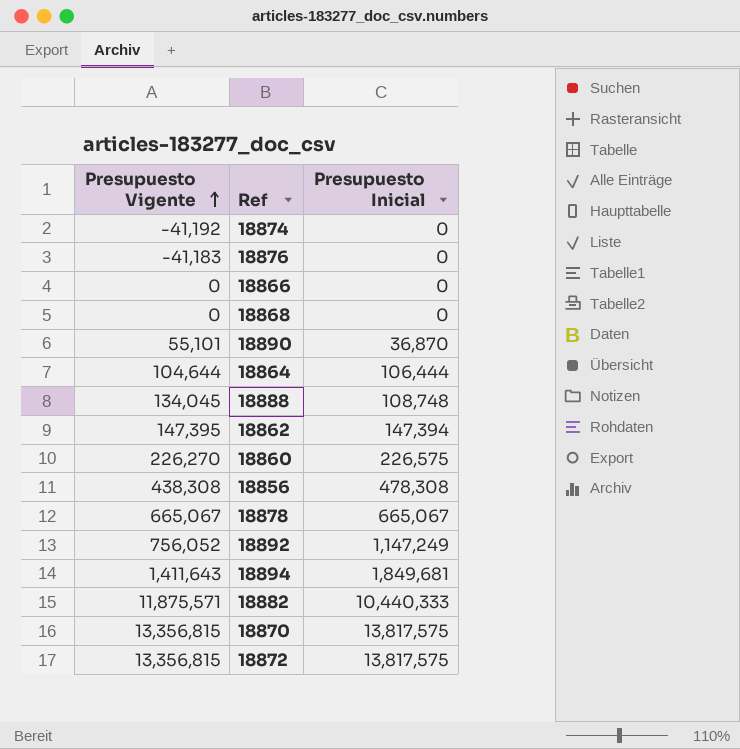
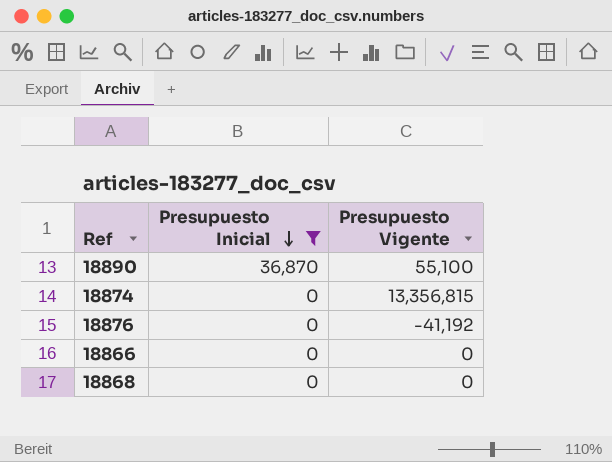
filter: none -> Presupuesto Inicial <= 36,870
row order: Presupuesto Vigente ascending -> Presupuesto Inicial descending
column Presupuesto Vigente | position: 1 -> 3
18890 | Presupuesto Vigente: 55,101 -> 55,100
18874 | Presupuesto Vigente: -41,192 -> 13,356,815
18876 | Presupuesto Vigente: -41,183 -> -41,192

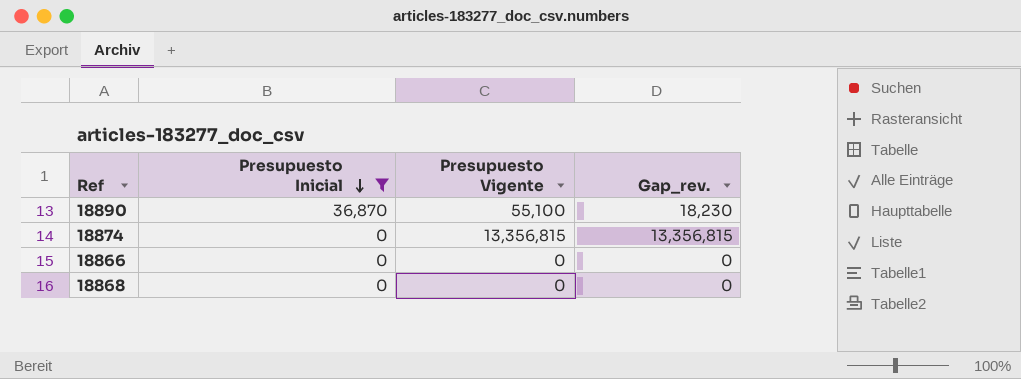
column Gap_rev. | formula: none -> [Presupuesto Vigente] - [Presupuesto Inicial]
row 18876: 0 | -41,192 -> none

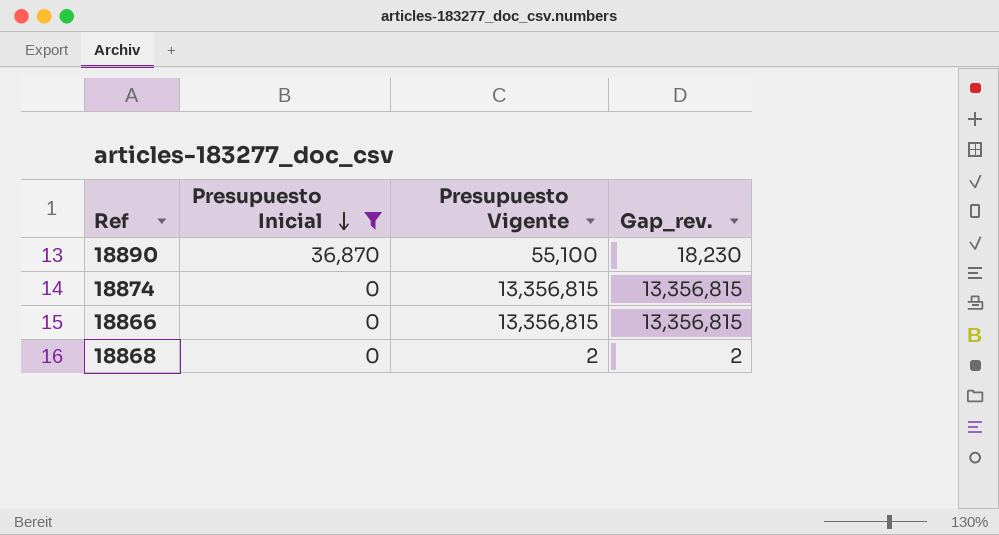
18866 | Presupuesto Vigente: 0 -> 13,356,815
18866 | Gap_rev.: 0 -> 13,356,815
18868 | Presupuesto Vigente: 0 -> 2
18868 | Gap_rev.: 0 -> 2

